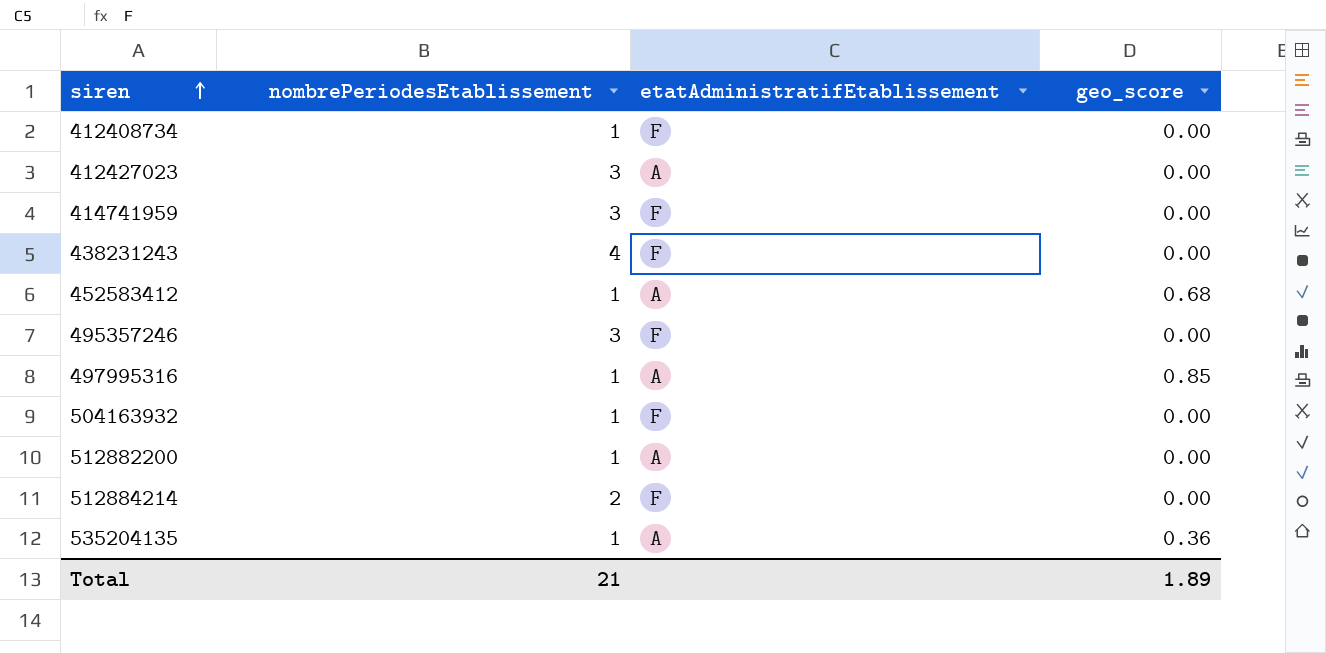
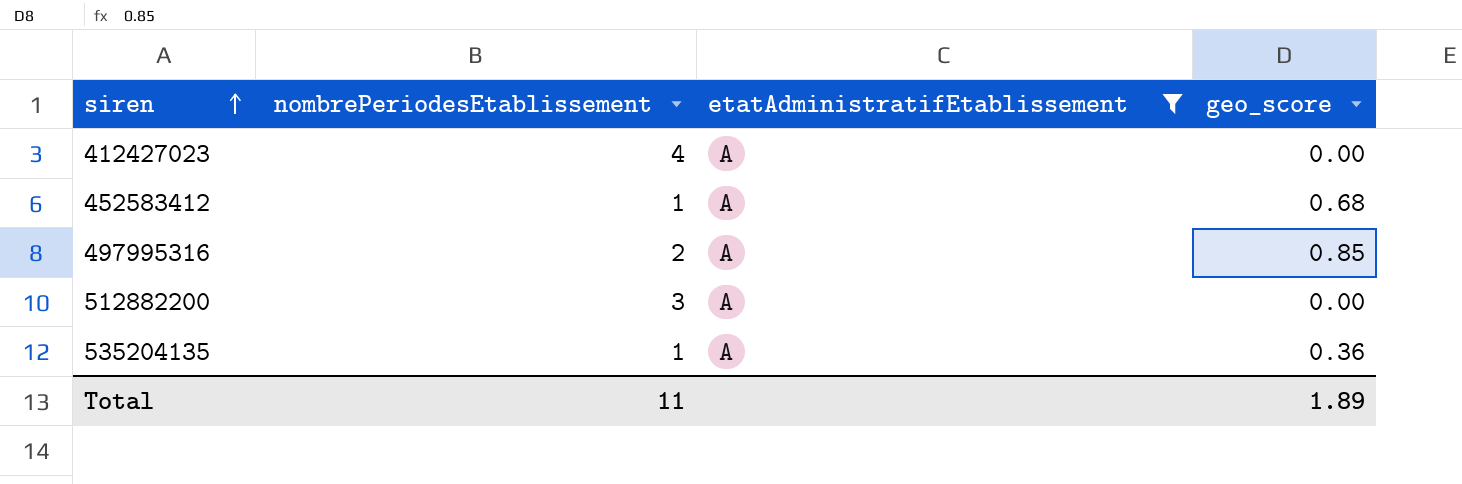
filter: none -> etatAdministratifEtablissement = A
412427023 | nombrePeriodesEtablissement: 3 -> 4
497995316 | nombrePeriodesEtablissement: 1 -> 2
512882200 | nombrePeriodesEtablissement: 1 -> 3
Total | nombrePeriodesEtablissement: 21 -> 11

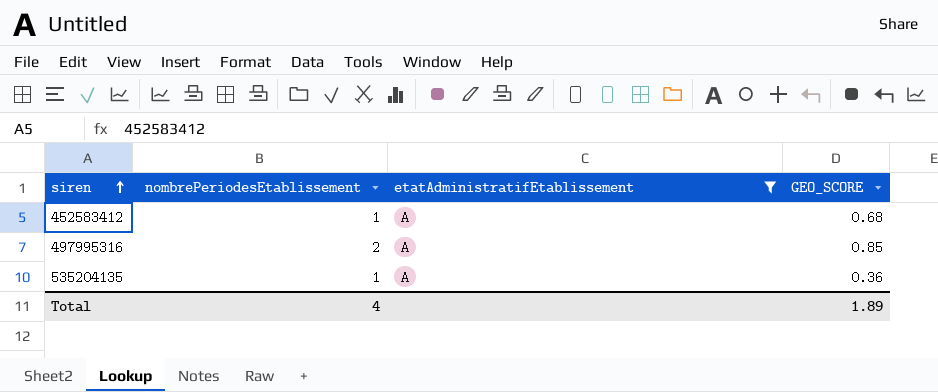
column name: geo_score -> GEO_SCORE
row 412427023: 4 | A | 0.00 -> none
row 512882200: 3 | A | 0.00 -> none
Total | nombrePeriodesEtablissement: 11 -> 4

